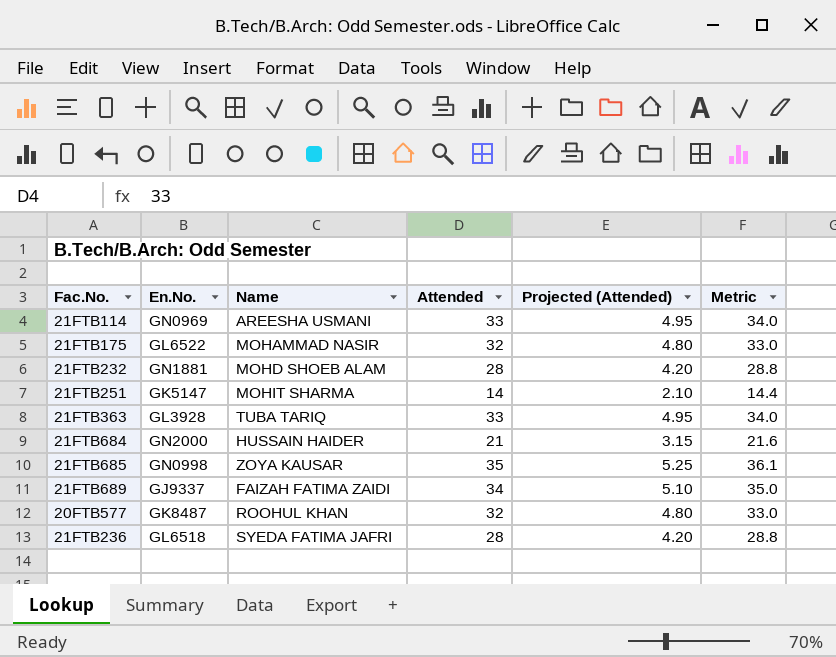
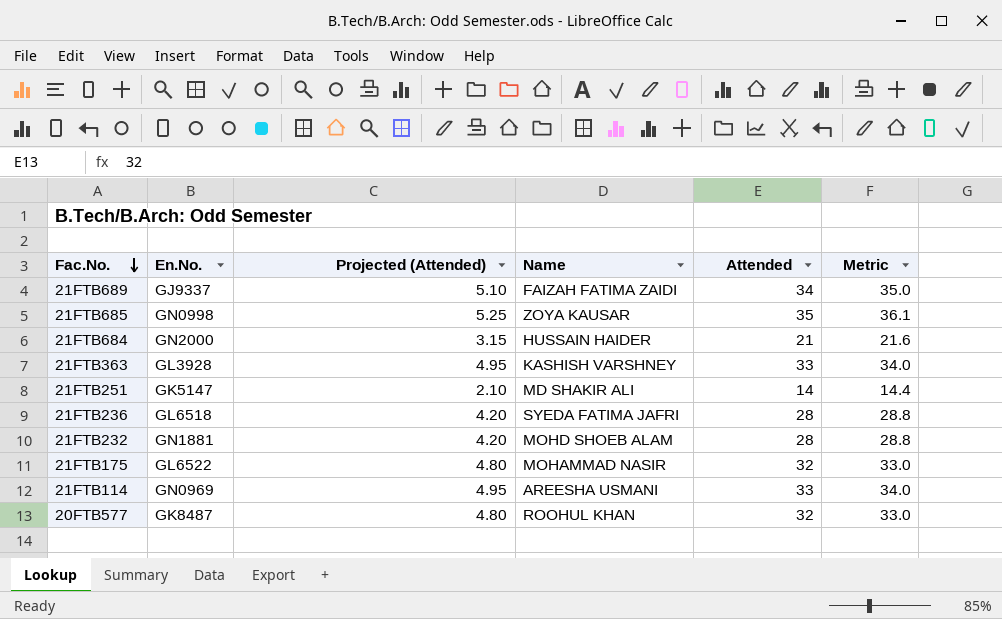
row order: none -> Fac.No. descending
column Projected (Attended) | position: 5 -> 3
21FTB363 | Name: TUBA TARIQ -> KASHISH VARSHNEY
21FTB251 | Name: MOHIT SHARMA -> MD SHAKIR ALI

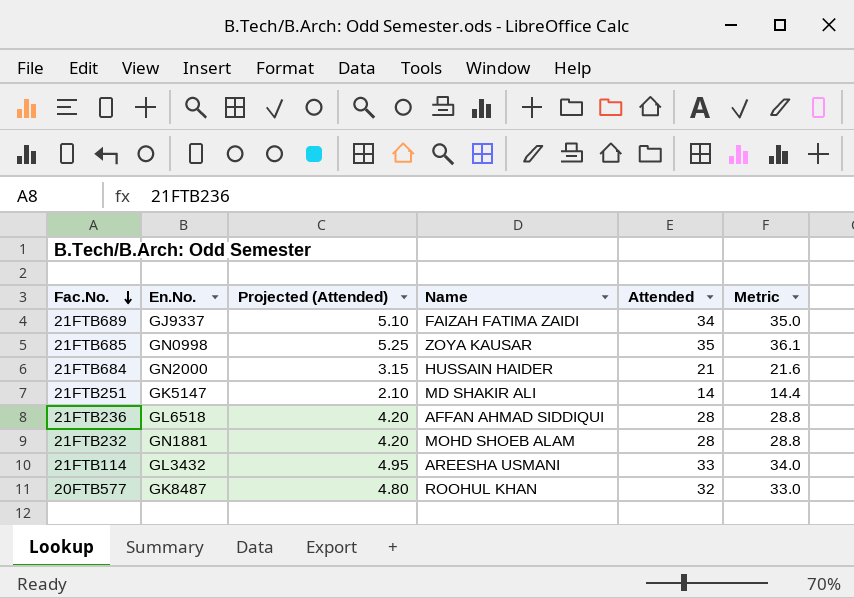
row 21FTB363: GL3928 | 4.95 | KASHISH VARSHNEY | 33 | 34.0 -> none
row 21FTB175: GL6522 | 4.80 | MOHAMMAD NASIR | 32 | 33.0 -> none
21FTB236 | Name: SYEDA FATIMA JAFRI -> AFFAN AHMAD SIDDIQUI
21FTB114 | En.No.: GN0969 -> GL3432

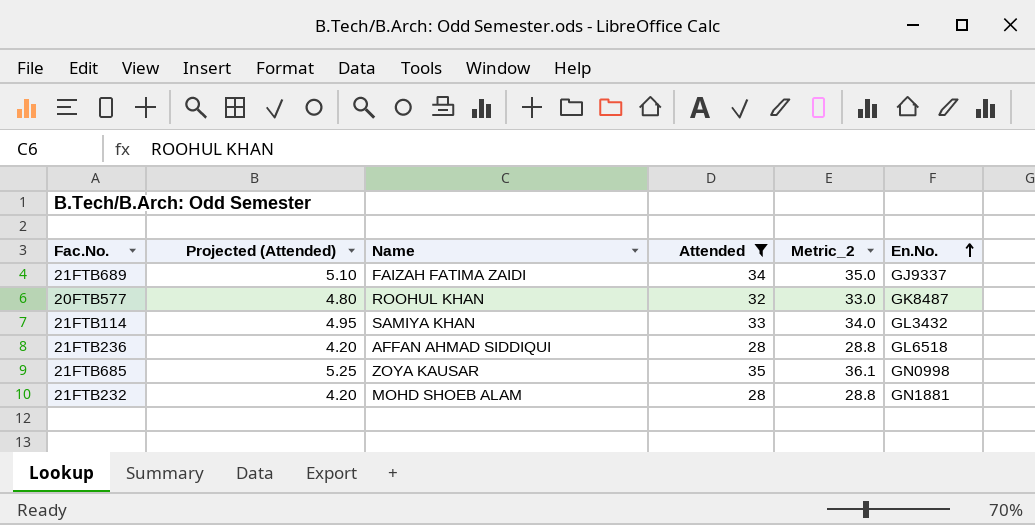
filter: none -> Attended >= 28
row order: Fac.No. descending -> En.No. ascending
column name: Metric -> Metric_2
column En.No. | position: 2 -> 6
21FTB114 | Name: AREESHA USMANI -> SAMIYA KHAN

